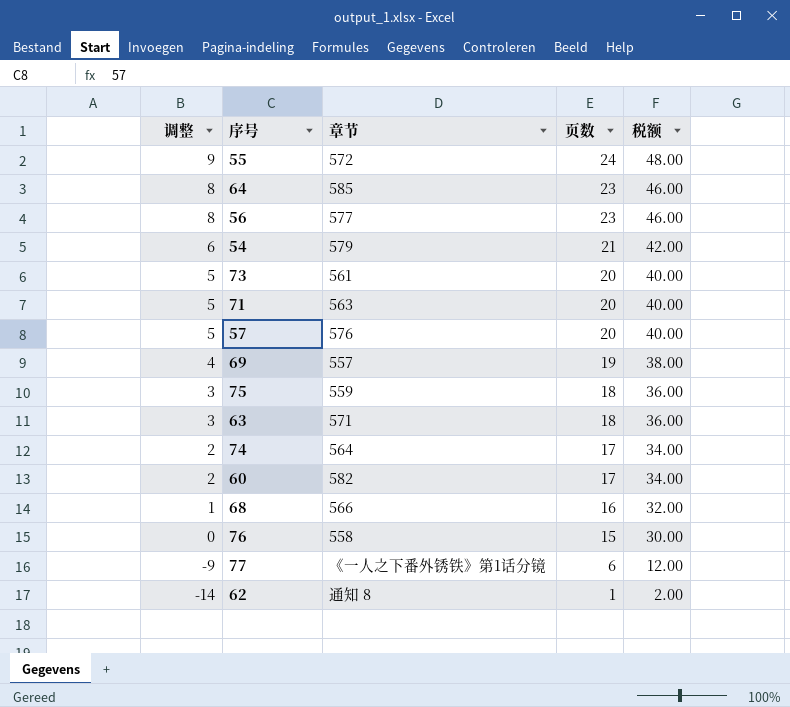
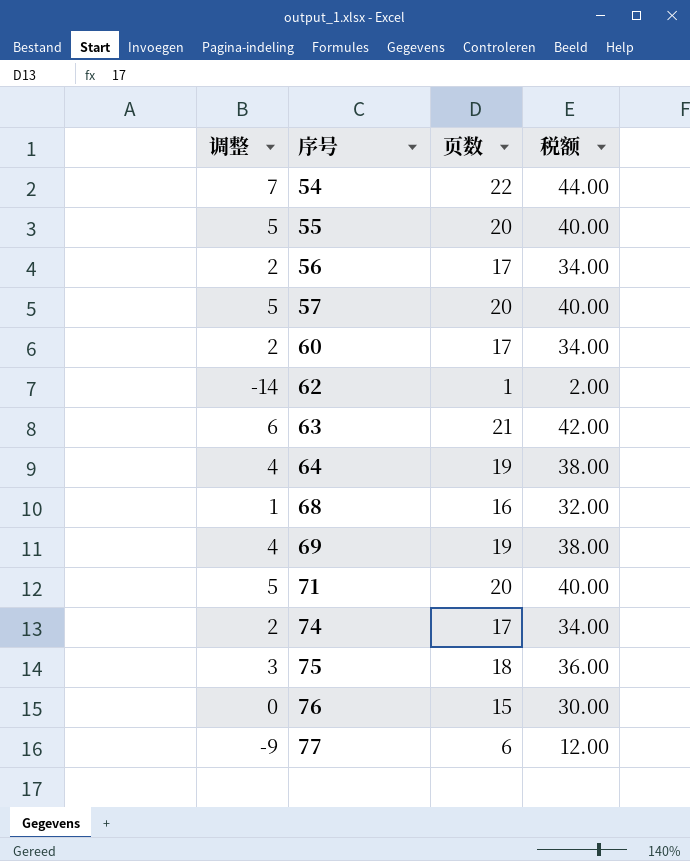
row order: 调整 descending -> 序号 ascending
column 章节 | position: 3 -> none
row 73: 5 | 561 | 20 | 40.00 -> none
54 | 调整: 6 -> 7
54 | 页数: 21 -> 22
54 | 税额: 42.00 -> 44.00
55 | 调整: 9 -> 5
55 | 页数: 24 -> 20
55 | 税额: 48.00 -> 40.00
56 | 调整: 8 -> 2
56 | 页数: 23 -> 17
56 | 税额: 46.00 -> 34.00
63 | 调整: 3 -> 6
63 | 页数: 18 -> 21
63 | 税额: 36.00 -> 42.00
64 | 调整: 8 -> 4
64 | 页数: 23 -> 19
64 | 税额: 46.00 -> 38.00

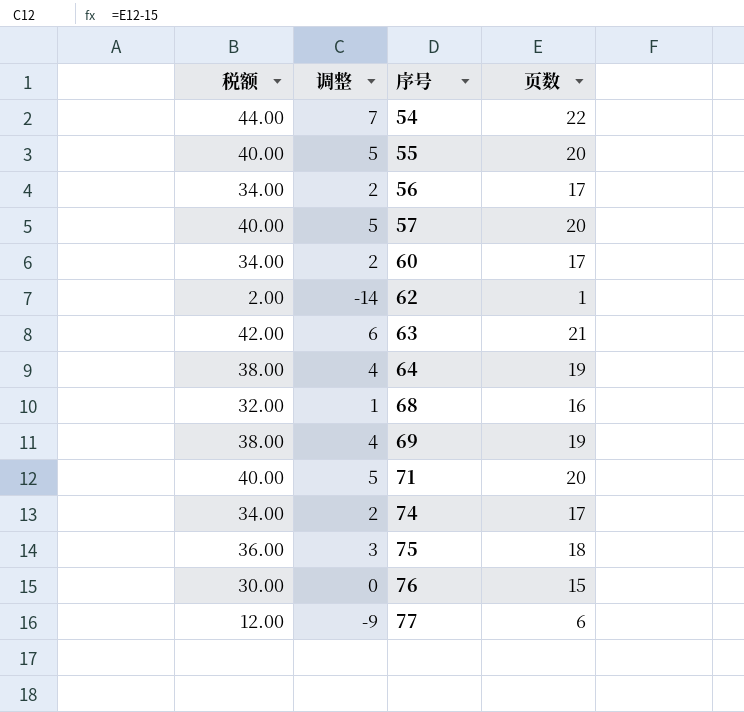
column 税额 | position: 4 -> 1

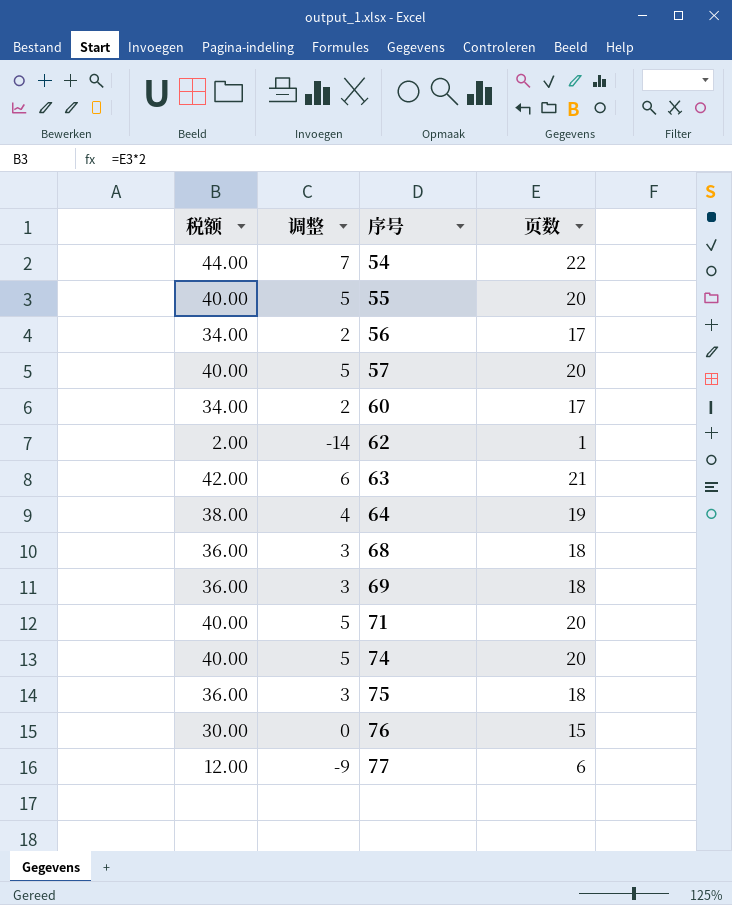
68 | 税额: 32.00 -> 36.00
68 | 调整: 1 -> 3
68 | 页数: 16 -> 18
69 | 税额: 38.00 -> 36.00
69 | 调整: 4 -> 3
69 | 页数: 19 -> 18
74 | 税额: 34.00 -> 40.00
74 | 调整: 2 -> 5
74 | 页数: 17 -> 20

